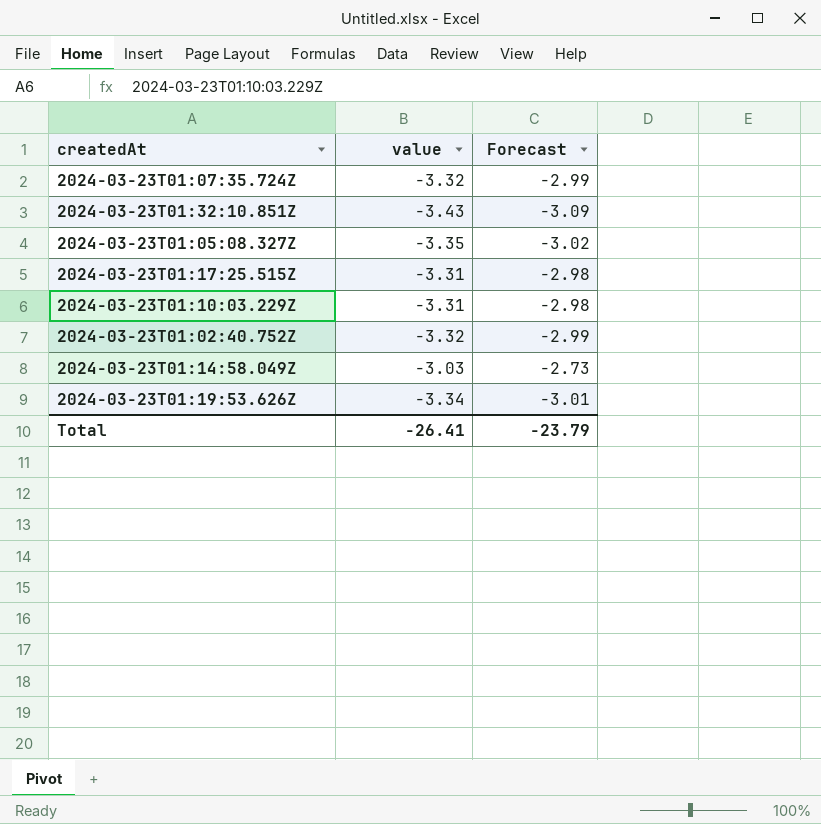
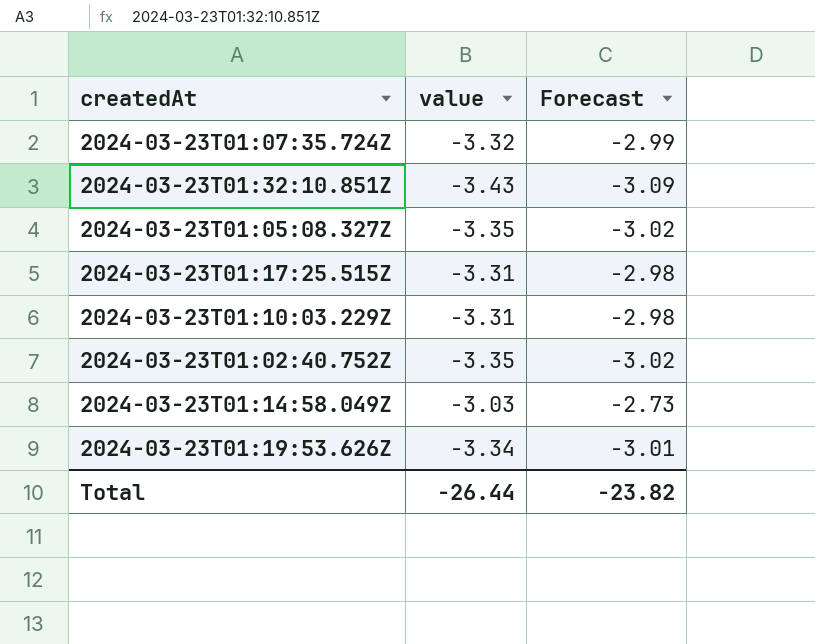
2024-03-23T01:02:40.752Z | value: -3.32 -> -3.35
2024-03-23T01:02:40.752Z | Forecast: -2.99 -> -3.02
Total | value: -26.41 -> -26.44
Total | Forecast: -23.79 -> -23.82

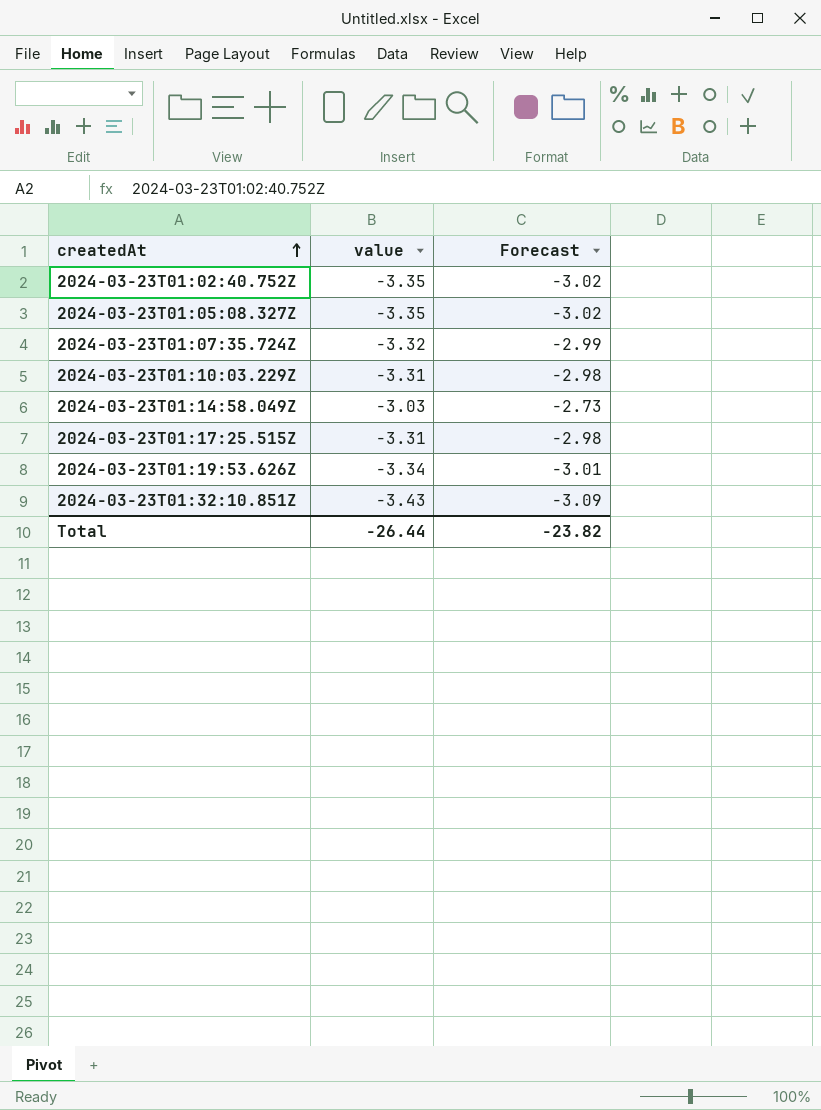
row order: none -> createdAt ascending

